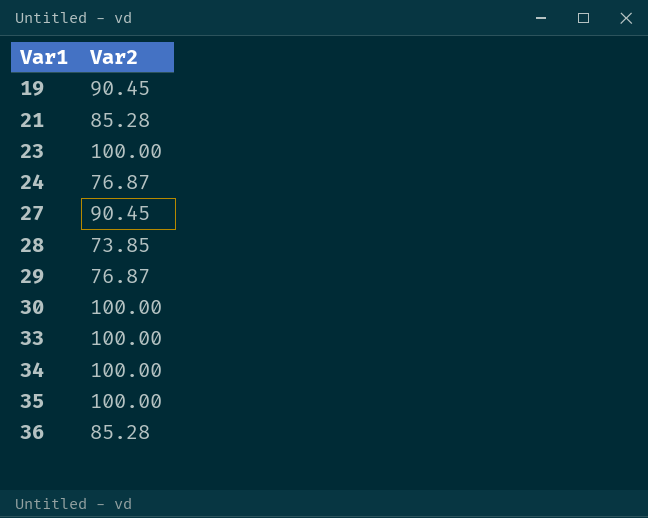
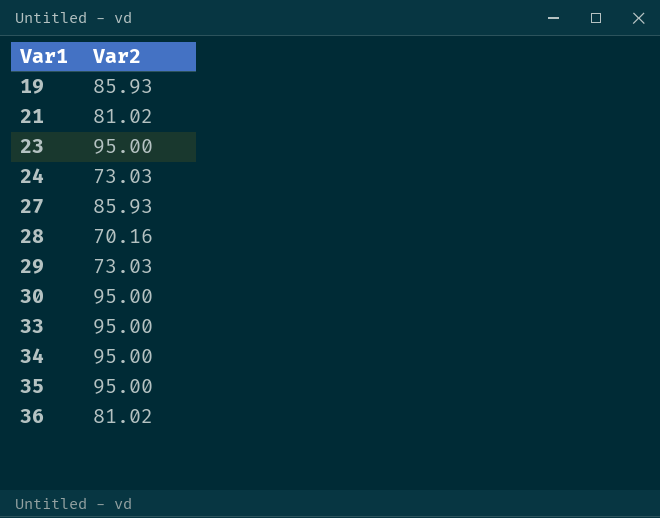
19 | Var2: 90.45 -> 85.93
21 | Var2: 85.28 -> 81.02
23 | Var2: 100.00 -> 95.00
24 | Var2: 76.87 -> 73.03
27 | Var2: 90.45 -> 85.93
28 | Var2: 73.85 -> 70.16
29 | Var2: 76.87 -> 73.03
30 | Var2: 100.00 -> 95.00
33 | Var2: 100.00 -> 95.00
34 | Var2: 100.00 -> 95.00
35 | Var2: 100.00 -> 95.00
36 | Var2: 85.28 -> 81.02

